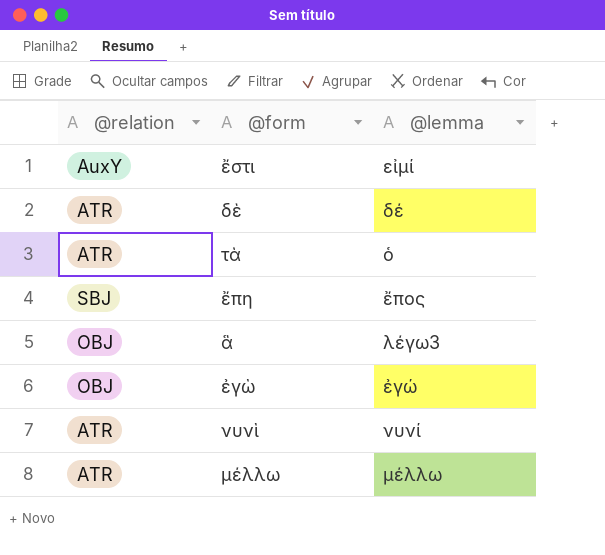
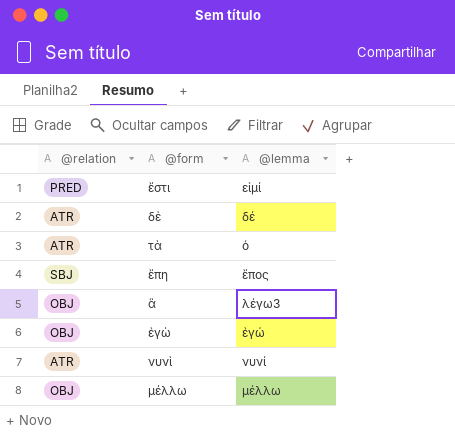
ἔστι | @relation: AuxY -> PRED
μέλλω | @relation: ATR -> OBJ

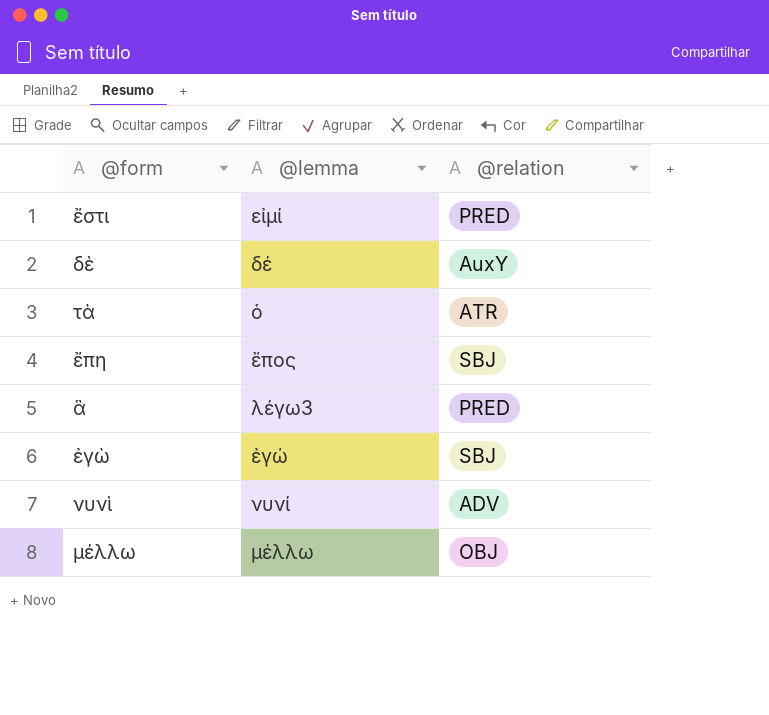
column @relation | position: 1 -> 3
δὲ | @relation: ATR -> AuxY
ἃ | @relation: OBJ -> PRED
ἐγὼ | @relation: OBJ -> SBJ
νυνὶ | @relation: ATR -> ADV

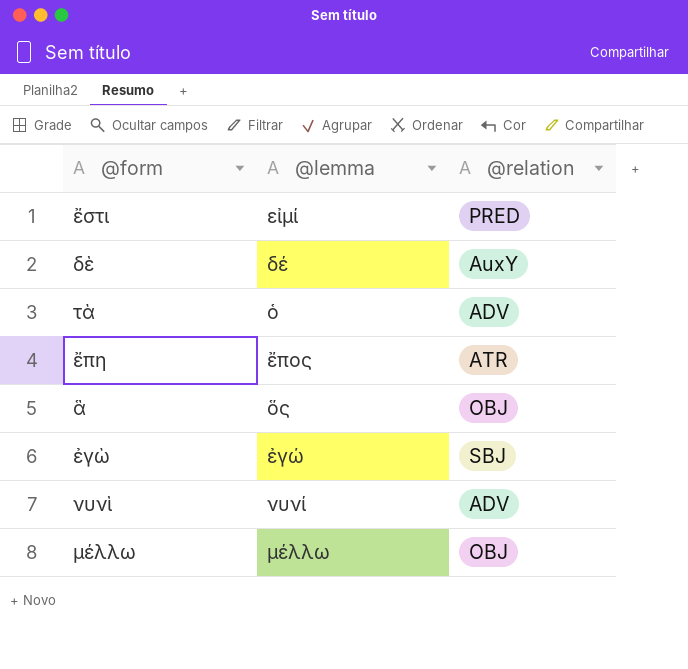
τὰ | @relation: ATR -> ADV
ἔπη | @relation: SBJ -> ATR
ἃ | @lemma: λέγω3 -> ὅς
ἃ | @relation: PRED -> OBJ

